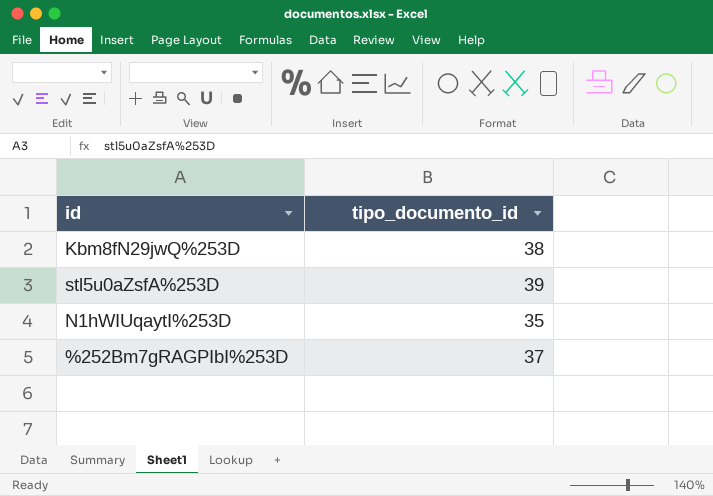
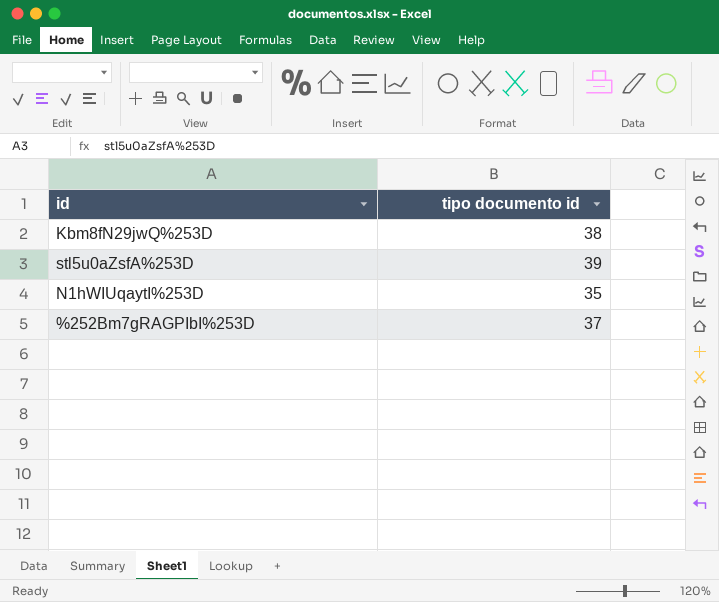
column name: tipo_documento_id -> tipo documento id

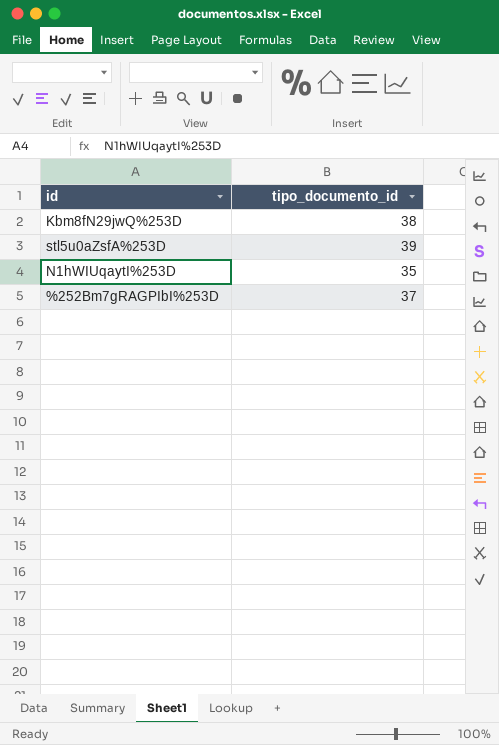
column name: tipo documento id -> tipo_documento_id

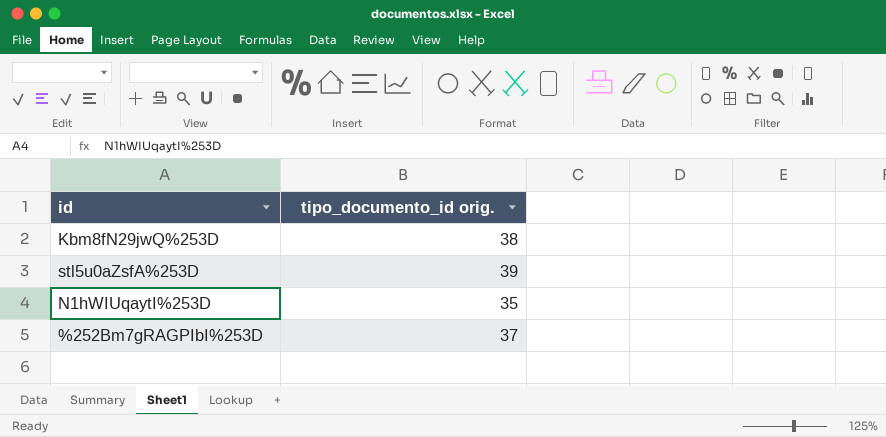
column name: tipo_documento_id -> tipo_documento_id orig.

